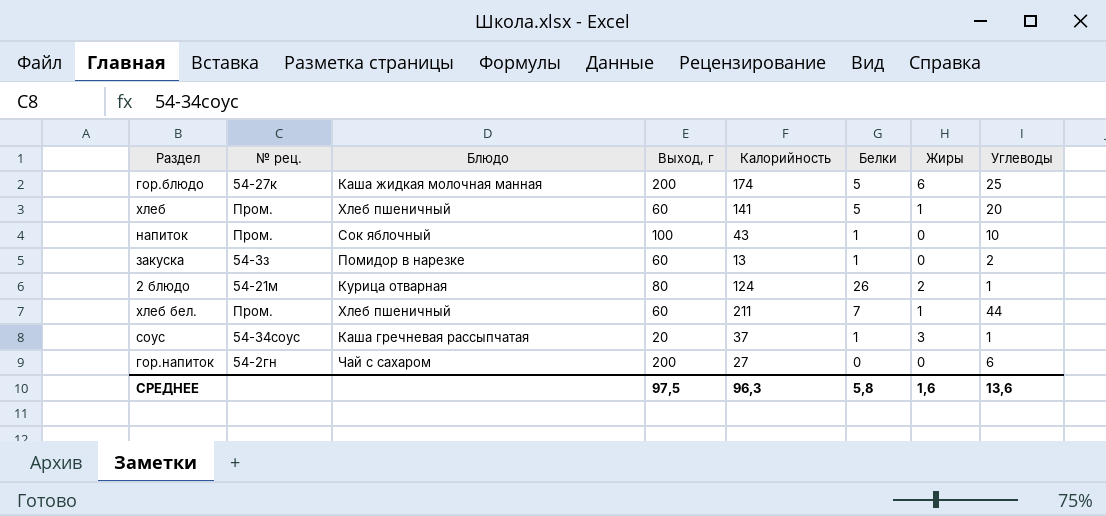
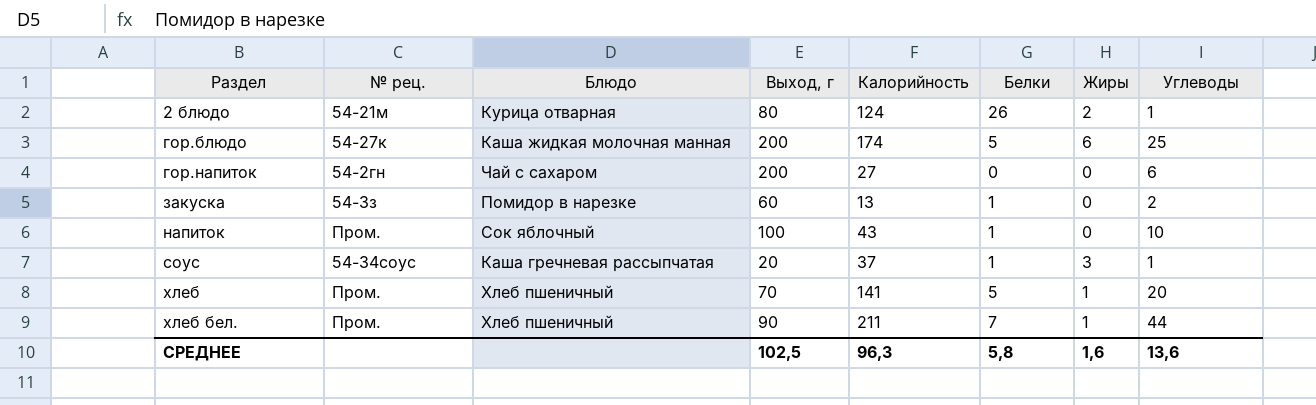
row order: none -> Раздел ascending
хлеб | Выход, г: 60 -> 70
хлеб бел. | Выход, г: 60 -> 90
СРЕДНЕЕ | Выход, г: 97,5 -> 102,5

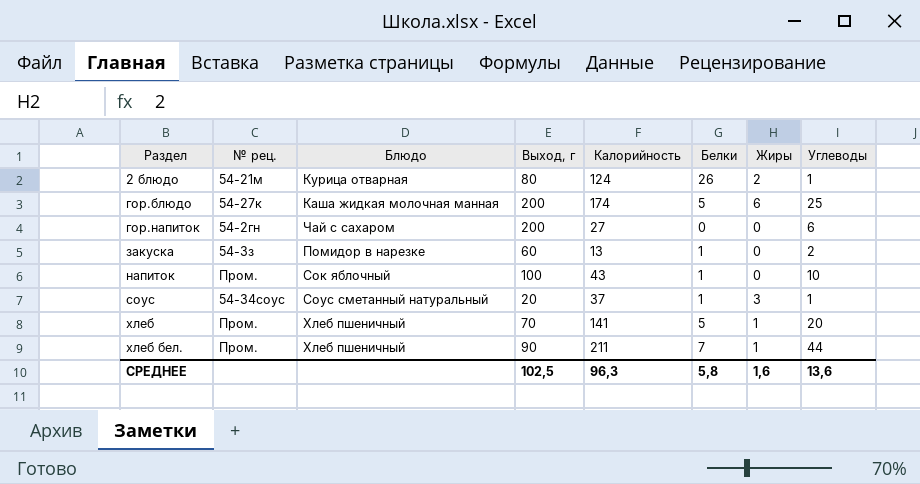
соус | Блюдо: Каша гречневая рассыпчатая -> Соус сметанный натуральный

